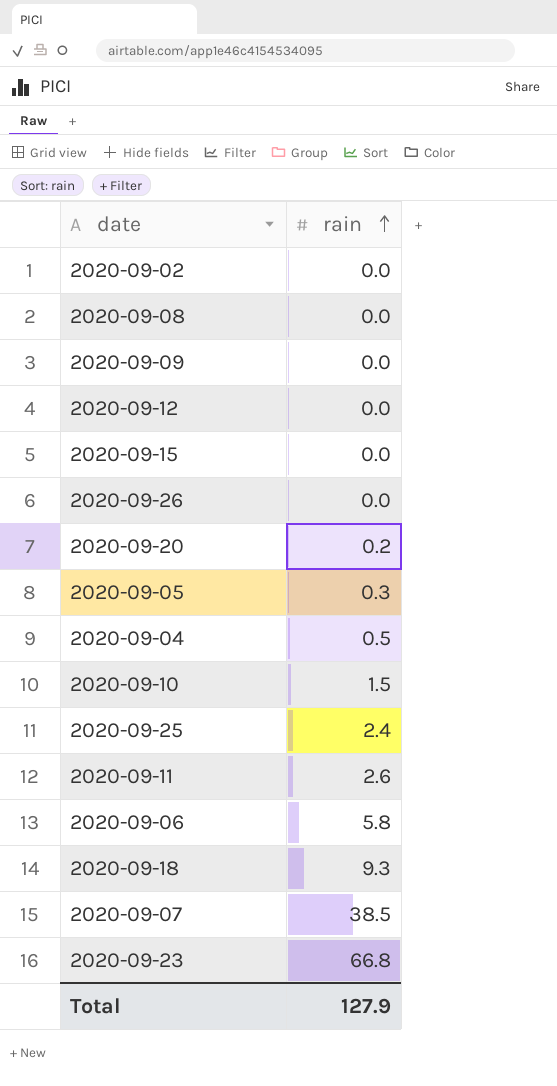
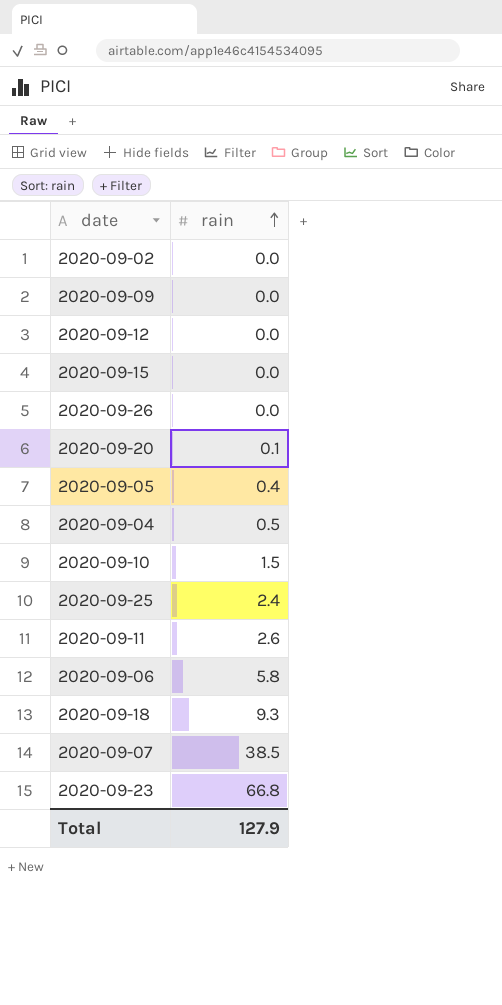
row 2020-09-08: 0.0 -> none
2020-09-20 | rain: 0.2 -> 0.1
2020-09-05 | rain: 0.3 -> 0.4

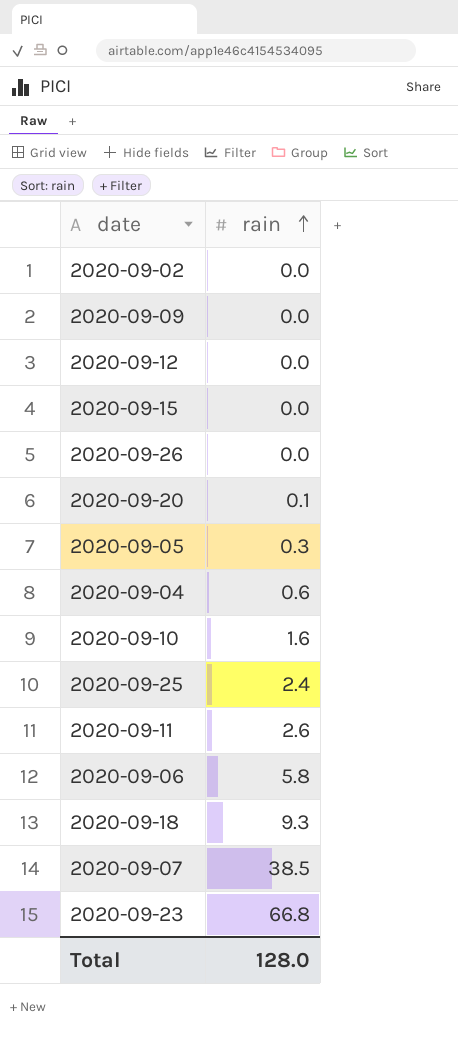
2020-09-05 | rain: 0.4 -> 0.3
2020-09-04 | rain: 0.5 -> 0.6
2020-09-10 | rain: 1.5 -> 1.6
Total | rain: 127.9 -> 128.0

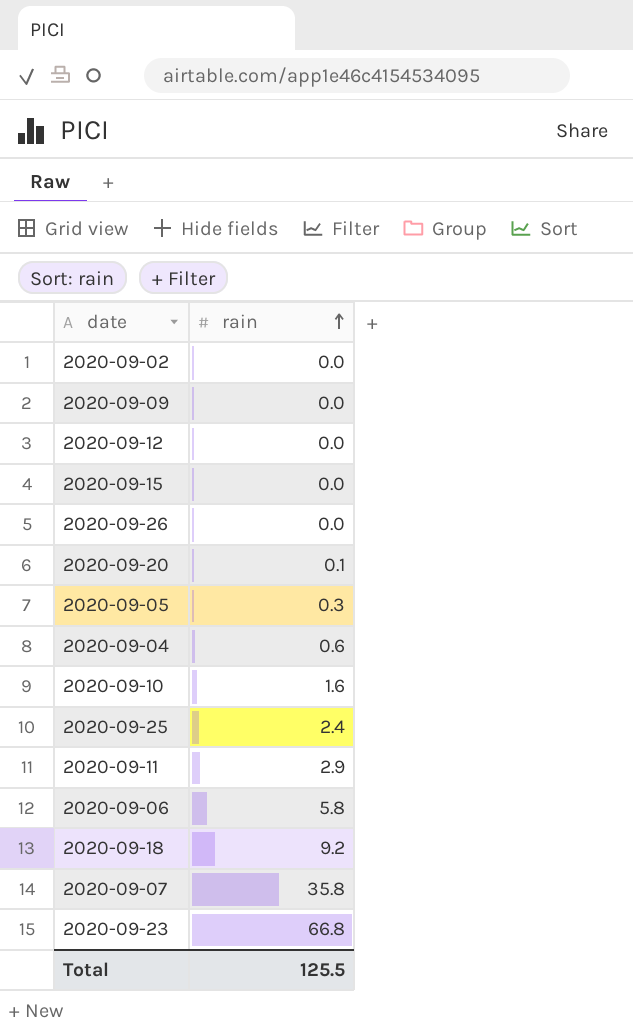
2020-09-11 | rain: 2.6 -> 2.9
2020-09-18 | rain: 9.3 -> 9.2
2020-09-07 | rain: 38.5 -> 35.8
Total | rain: 128.0 -> 125.5

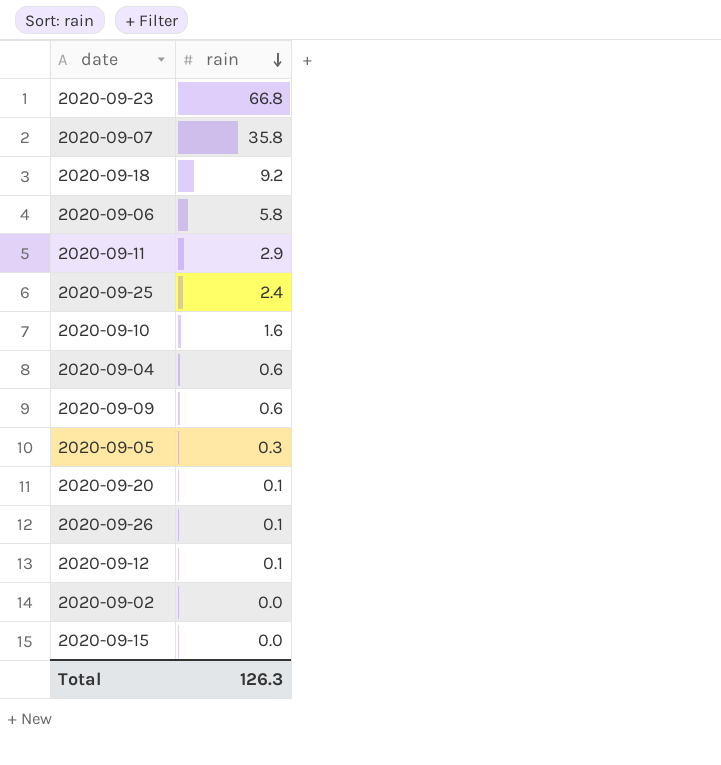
row order: rain ascending -> rain descending
2020-09-09 | rain: 0.0 -> 0.6
2020-09-26 | rain: 0.0 -> 0.1
2020-09-12 | rain: 0.0 -> 0.1
Total | rain: 125.5 -> 126.3

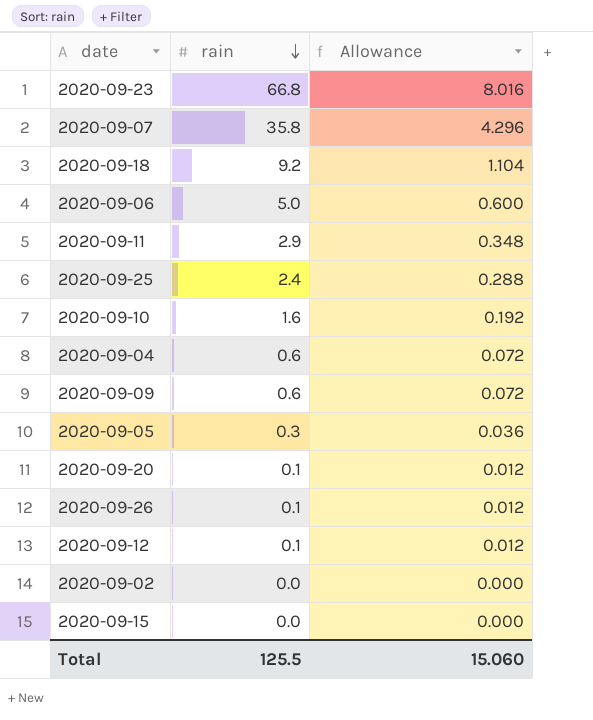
column Allowance | formula: none -> [rain] * 0.12
2020-09-06 | rain: 5.8 -> 5.0
Total | rain: 126.3 -> 125.5

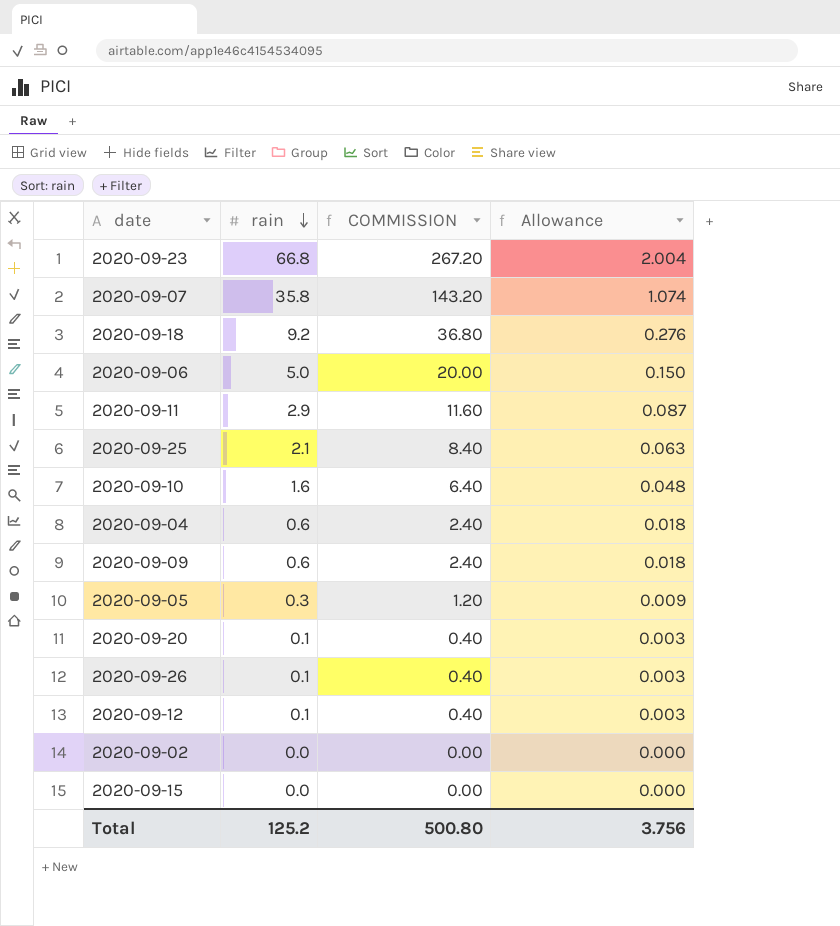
column COMMISSION | formula: none -> [rain] * 4
column Allowance | formula: [rain] * 0.12 -> [rain] * 0.03
2020-09-25 | rain: 2.4 -> 2.1
Total | rain: 125.5 -> 125.2
Total | Allowance: 15.060 -> 3.756

